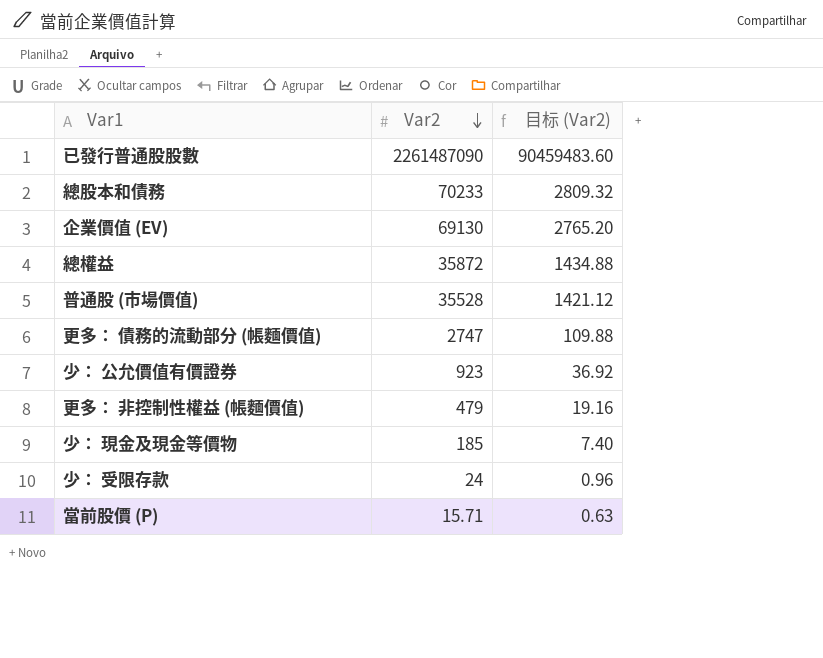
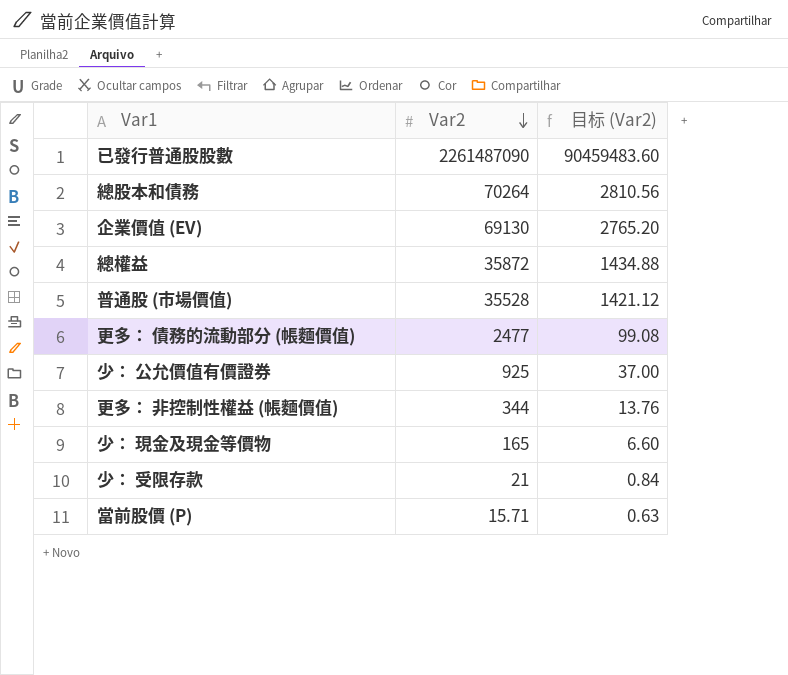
總股本和債務 | Var2: 70233 -> 70264
總股本和債務 | 目标 (Var2): 2809.32 -> 2810.56
更多： 債務的流動部分 (帳麵價值) | Var2: 2747 -> 2477
更多： 債務的流動部分 (帳麵價值) | 目标 (Var2): 109.88 -> 99.08
少： 公允價值有價證券 | Var2: 923 -> 925
少： 公允價值有價證券 | 目标 (Var2): 36.92 -> 37.00
更多： 非控制性權益 (帳麵價值) | Var2: 479 -> 344
更多： 非控制性權益 (帳麵價值) | 目标 (Var2): 19.16 -> 13.76
少： 現金及現金等價物 | Var2: 185 -> 165
少： 現金及現金等價物 | 目标 (Var2): 7.40 -> 6.60
少： 受限存款 | Var2: 24 -> 21
少： 受限存款 | 目标 (Var2): 0.96 -> 0.84

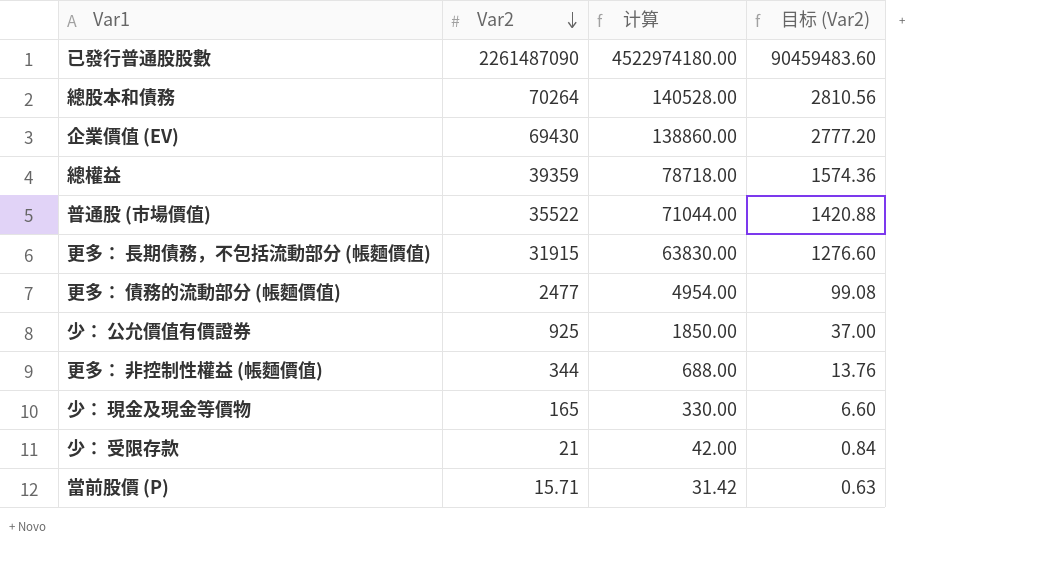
column 计算 | formula: none -> [Var2] * 2
企業價值 (EV) | Var2: 69130 -> 69430
企業價值 (EV) | 目标 (Var2): 2765.20 -> 2777.20
總權益 | Var2: 35872 -> 39359
總權益 | 目标 (Var2): 1434.88 -> 1574.36
普通股 (市場價值) | Var2: 35528 -> 35522
普通股 (市場價值) | 目标 (Var2): 1421.12 -> 1420.88
row 更多： 長期債務，不包括流動部分 (帳麵價值): none -> 31915 | 63830.00 | 1276.60

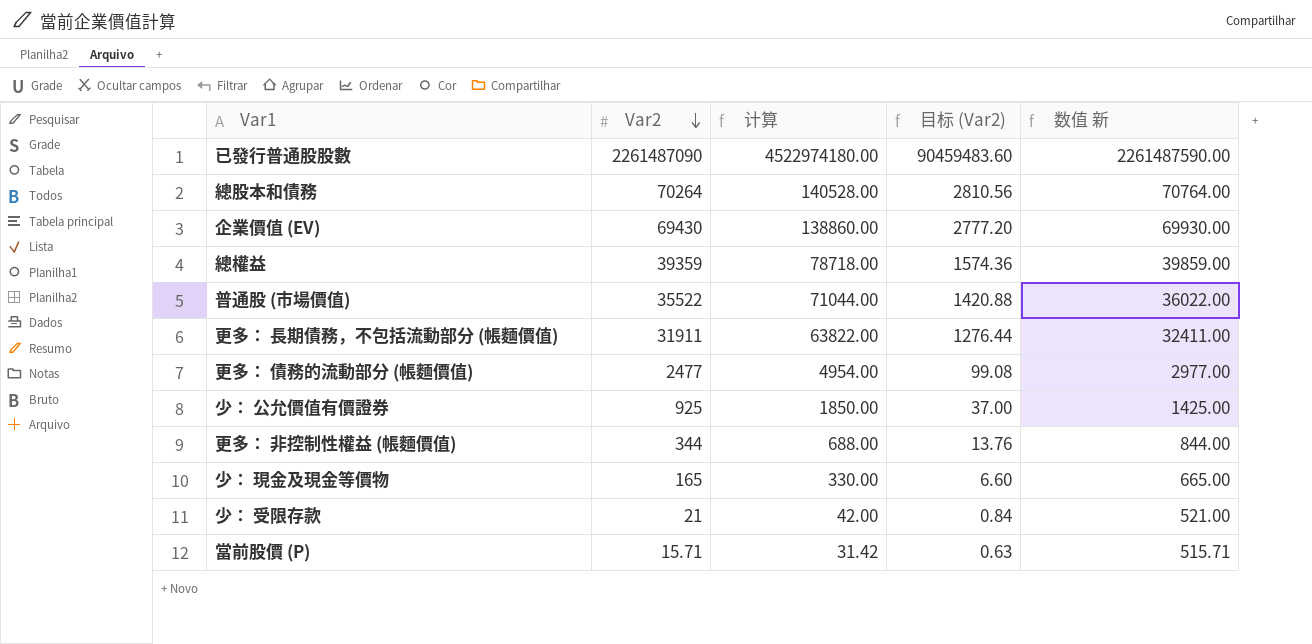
column 数值 新 | formula: none -> [Var2] + 500
更多： 長期債務，不包括流動部分 (帳麵價值) | Var2: 31915 -> 31911
更多： 長期債務，不包括流動部分 (帳麵價值) | 计算: 63830.00 -> 63822.00
更多： 長期債務，不包括流動部分 (帳麵價值) | 目标 (Var2): 1276.60 -> 1276.44

